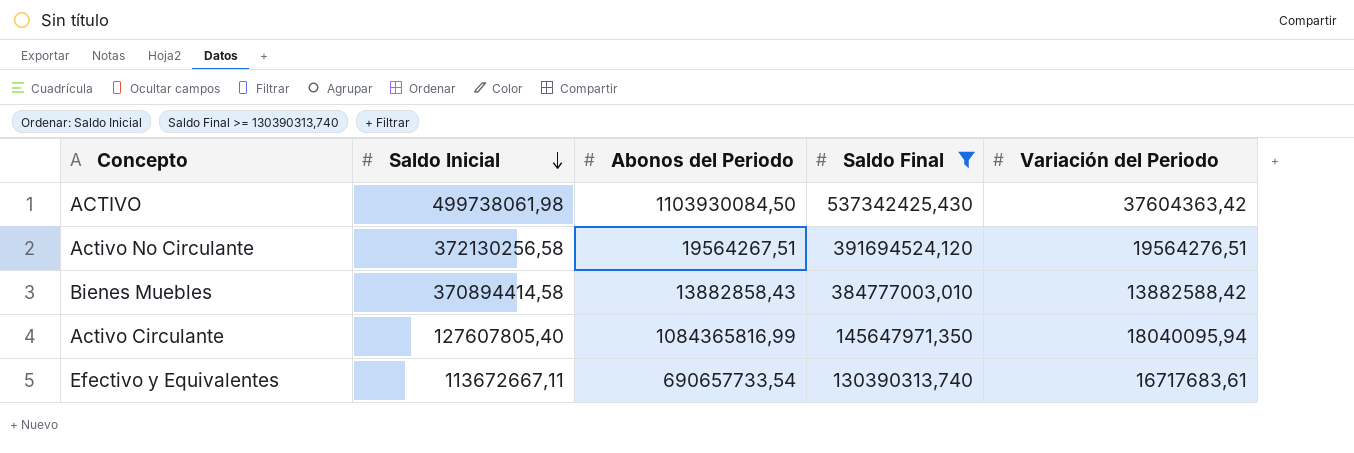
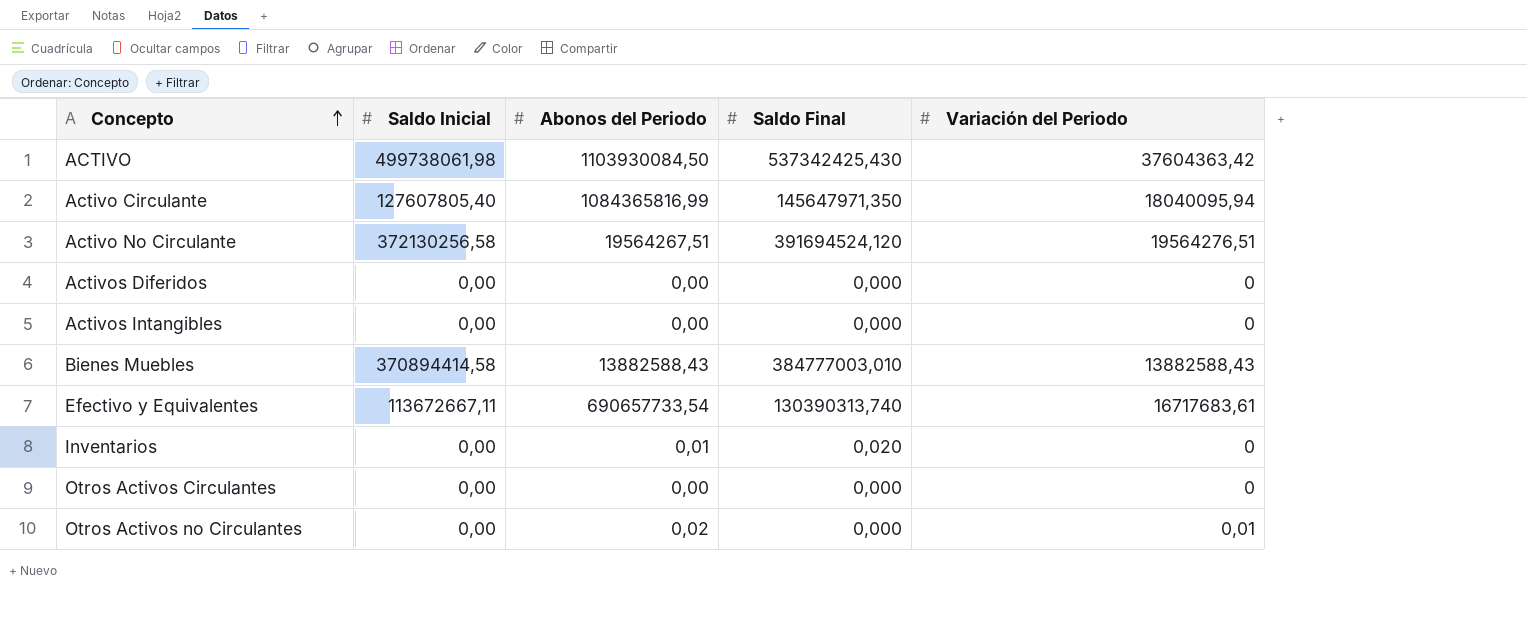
filter: Saldo Final >= 130390313,740 -> none
row order: Saldo Inicial descending -> Concepto ascending
Bienes Muebles | Abonos del Periodo: 13882858,43 -> 13882588,43
Bienes Muebles | Variación del Periodo: 13882588,42 -> 13882588,43

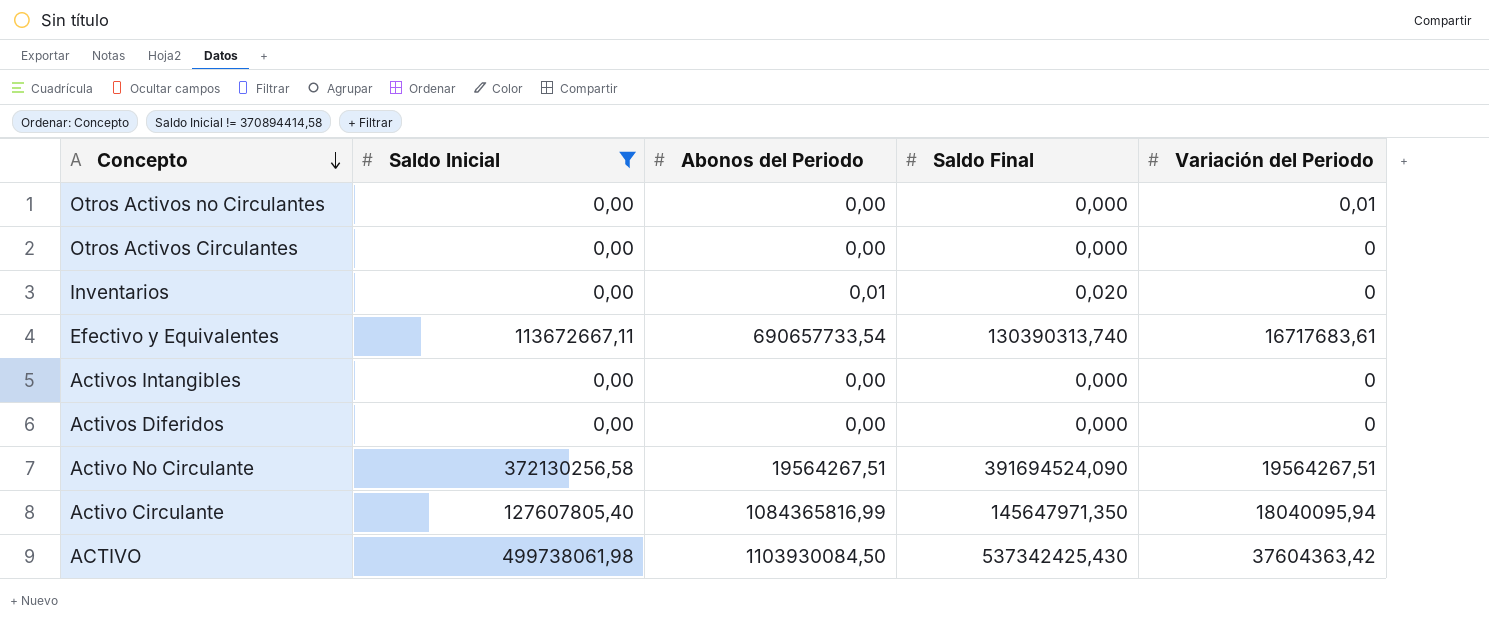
filter: none -> Saldo Inicial != 370894414,58
row order: Concepto ascending -> Concepto descending
Otros Activos no Circulantes | Abonos del Periodo: 0,02 -> 0,00
Activo No Circulante | Saldo Final: 391694524,120 -> 391694524,090
Activo No Circulante | Variación del Periodo: 19564276,51 -> 19564267,51

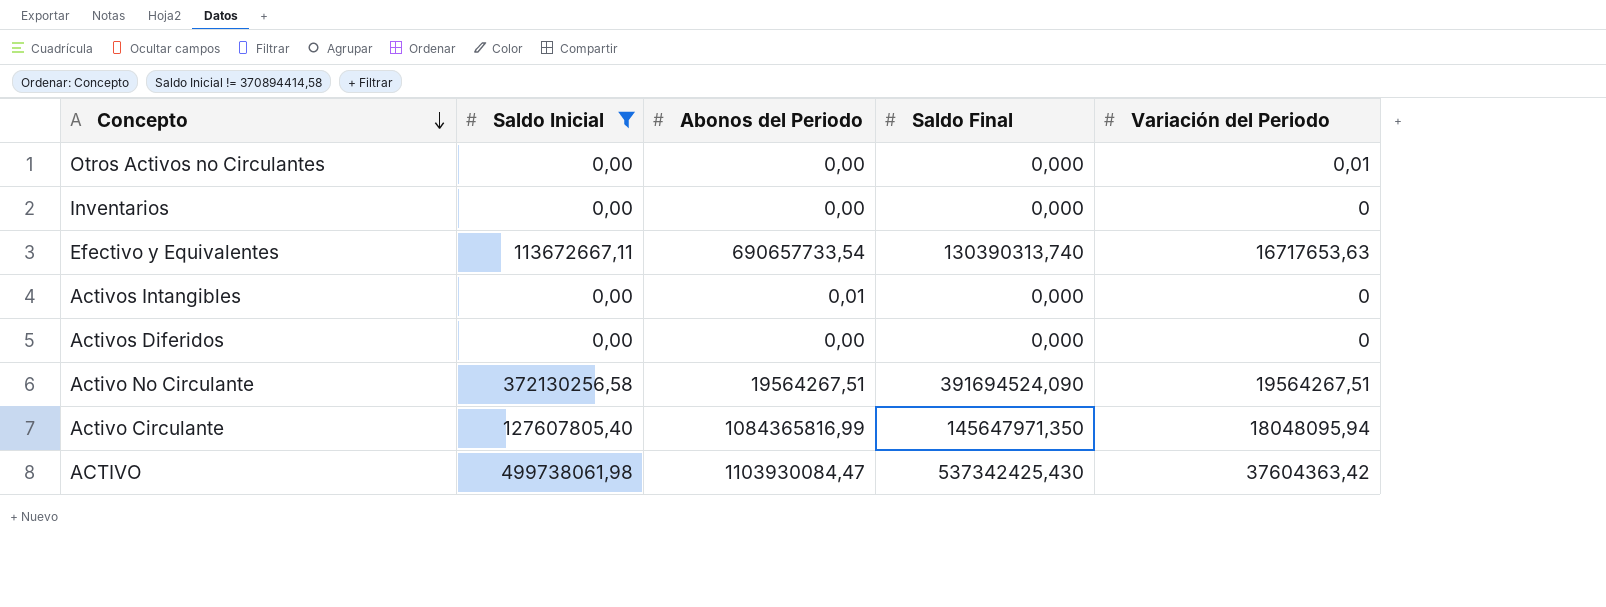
row Otros Activos Circulantes: 0,00 | 0,00 | 0,000 | 0 -> none
Inventarios | Abonos del Periodo: 0,01 -> 0,00
Inventarios | Saldo Final: 0,020 -> 0,000
Efectivo y Equivalentes | Variación del Periodo: 16717683,61 -> 16717653,63
Activos Intangibles | Abonos del Periodo: 0,00 -> 0,01
Activo Circulante | Variación del Periodo: 18040095,94 -> 18048095,94
ACTIVO | Abonos del Periodo: 1103930084,50 -> 1103930084,47

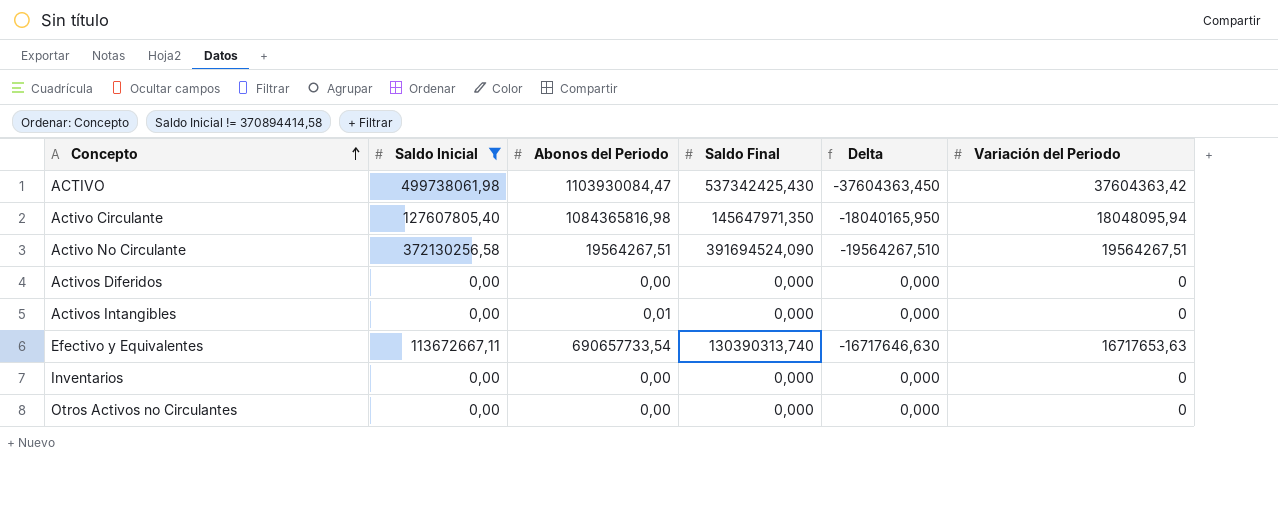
row order: Concepto descending -> Concepto ascending
column Delta | formula: none -> [Saldo Inicial] - [Saldo Final]
Activo Circulante | Abonos del Periodo: 1084365816,99 -> 1084365816,98
Otros Activos no Circulantes | Variación del Periodo: 0,01 -> 0

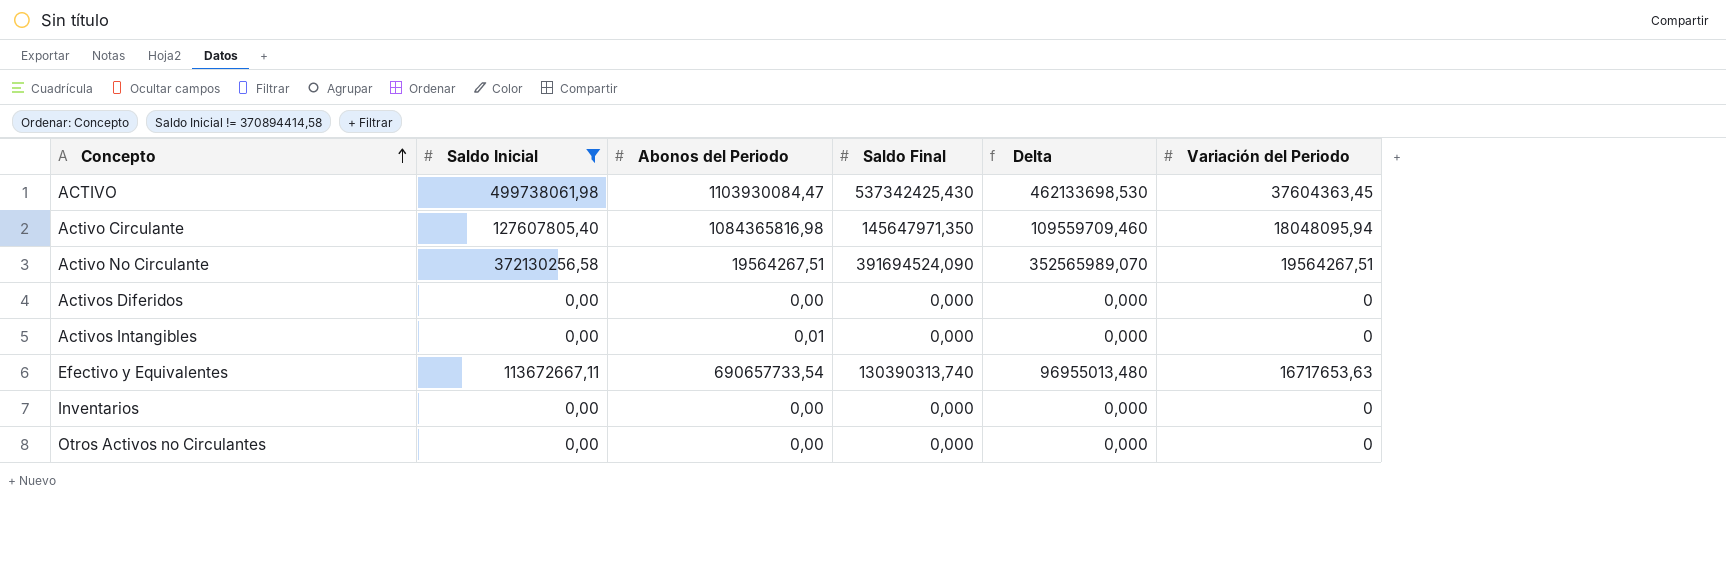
column Delta | formula: [Saldo Inicial] - [Saldo Final] -> [Saldo Inicial] - [Variación del Periodo]
ACTIVO | Variación del Periodo: 37604363,42 -> 37604363,45

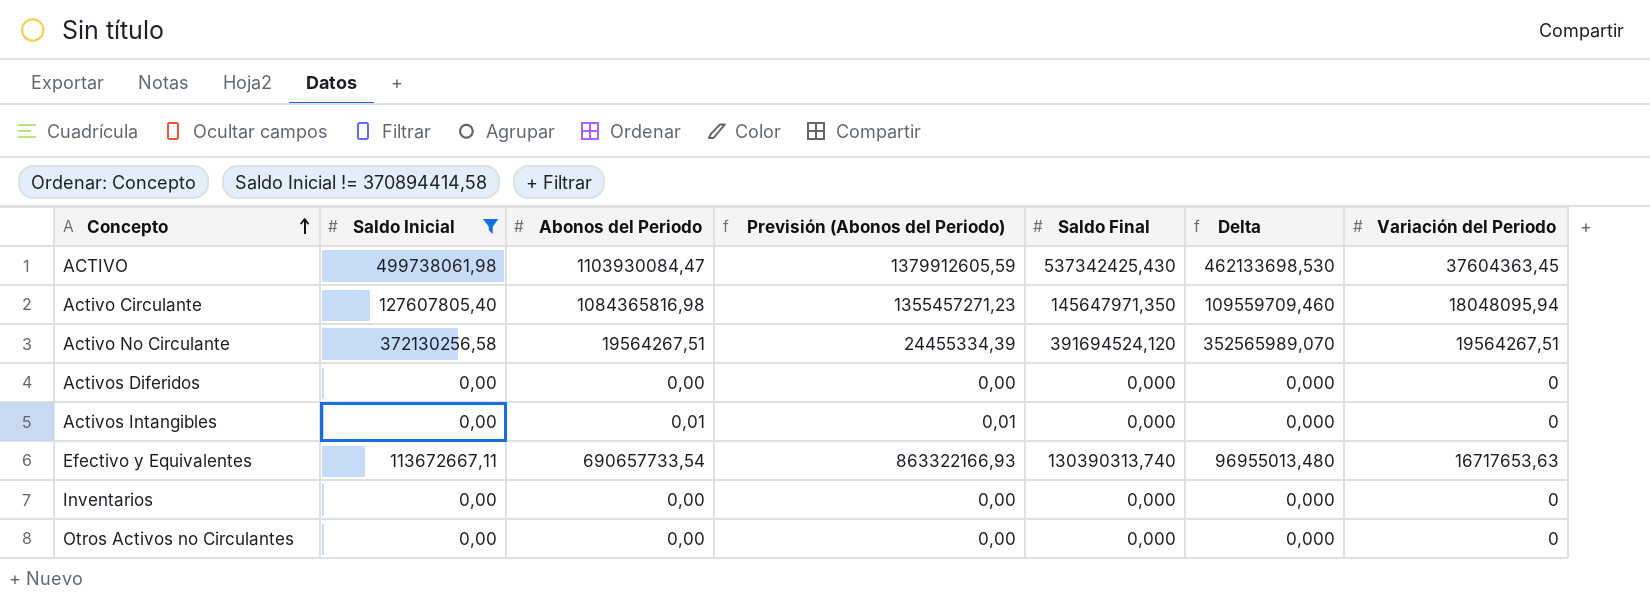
column Previsión (Abonos del Periodo) | formula: none -> [Abonos del Periodo] * 1,25
Activo No Circulante | Saldo Final: 391694524,090 -> 391694524,120

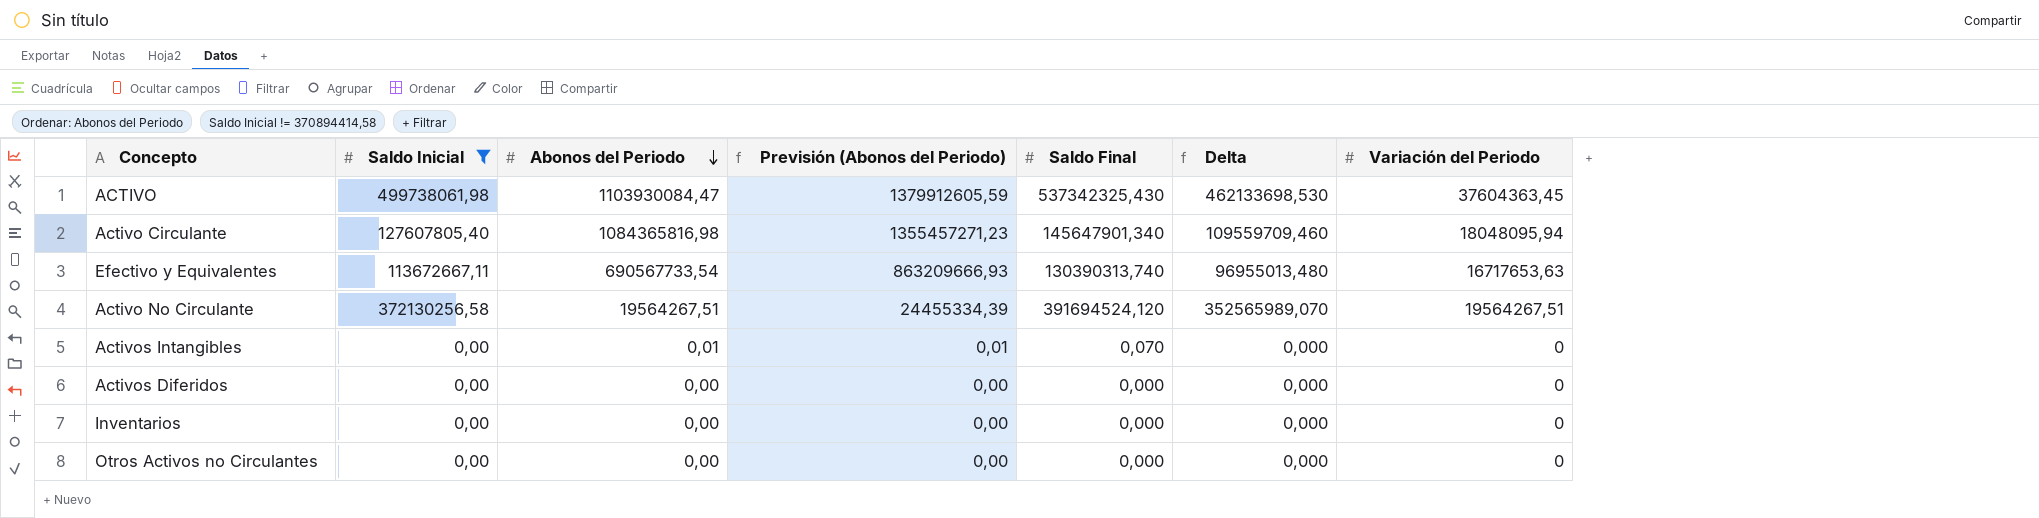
row order: Concepto ascending -> Abonos del Periodo descending
ACTIVO | Saldo Final: 537342425,430 -> 537342325,430
Activo Circulante | Saldo Final: 145647971,350 -> 145647901,340
Efectivo y Equivalentes | Abonos del Periodo: 690657733,54 -> 690567733,54
Efectivo y Equivalentes | Previsión (Abonos del Periodo): 863322166,93 -> 863209666,93
Activos Intangibles | Saldo Final: 0,000 -> 0,070

